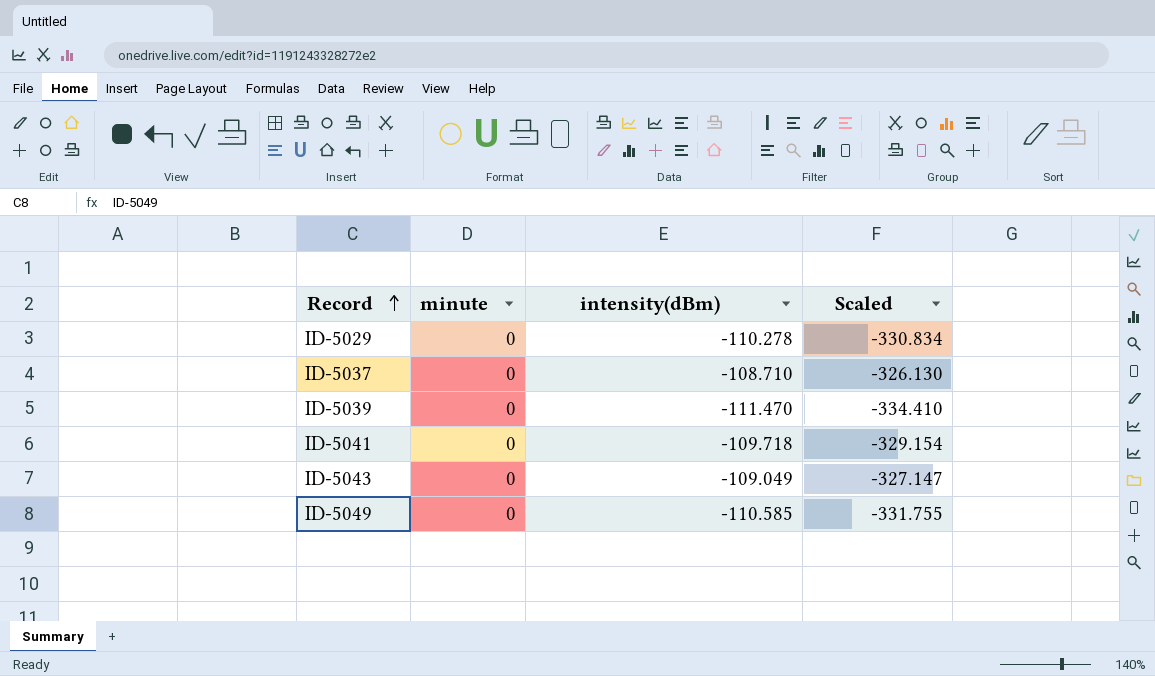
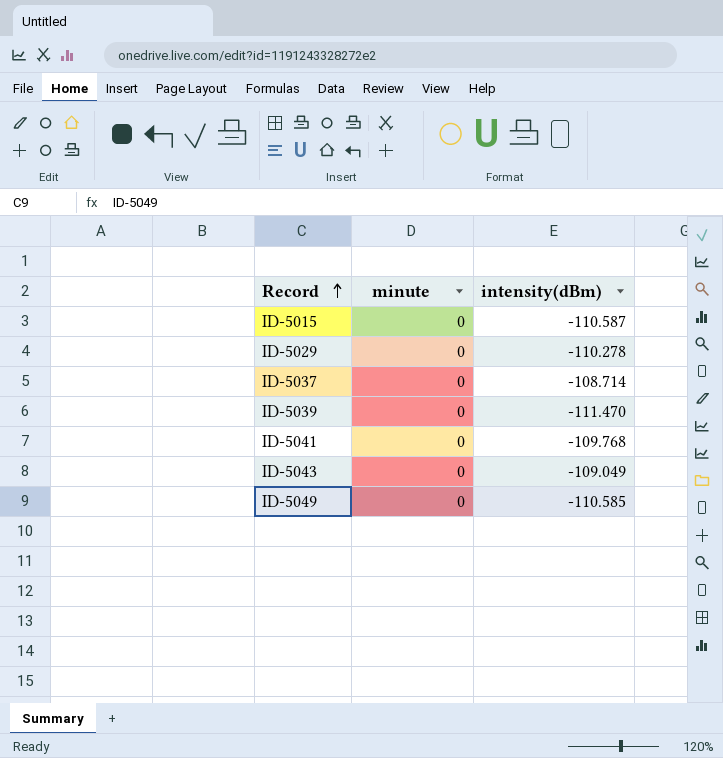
column Scaled | formula: [intensity(dBm)] * 3 -> none
row ID-5015: none -> 0 | -110.587
ID-5037 | intensity(dBm): -108.710 -> -108.714
ID-5041 | intensity(dBm): -109.718 -> -109.768

